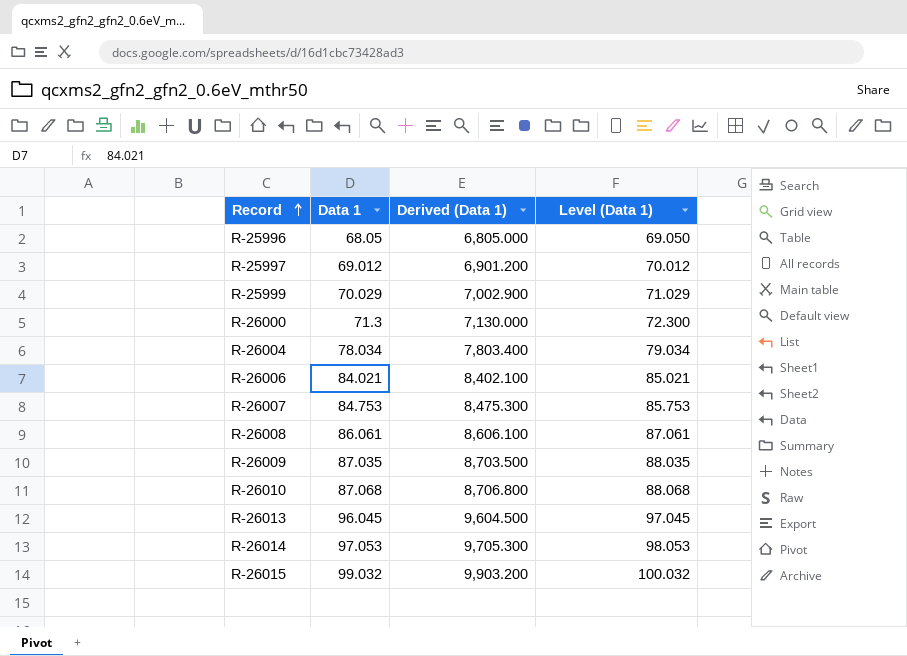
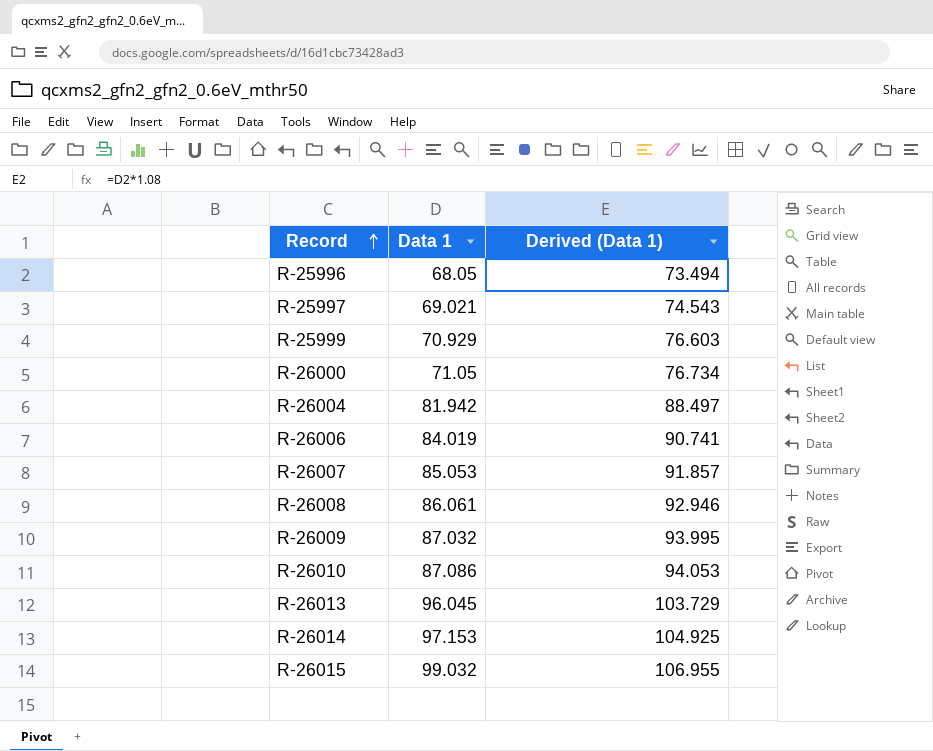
column Level (Data 1) | formula: [Data 1] + 1 -> none
column Derived (Data 1) | formula: [Data 1] * 100 -> [Data 1] * 1.08
R-25997 | Data 1: 69.012 -> 69.021
R-25999 | Data 1: 70.029 -> 70.929
R-26000 | Data 1: 71.3 -> 71.05
R-26004 | Data 1: 78.034 -> 81.942
R-26006 | Data 1: 84.021 -> 84.019
R-26007 | Data 1: 84.753 -> 85.053
R-26009 | Data 1: 87.035 -> 87.032
R-26010 | Data 1: 87.068 -> 87.086
R-26014 | Data 1: 97.053 -> 97.153

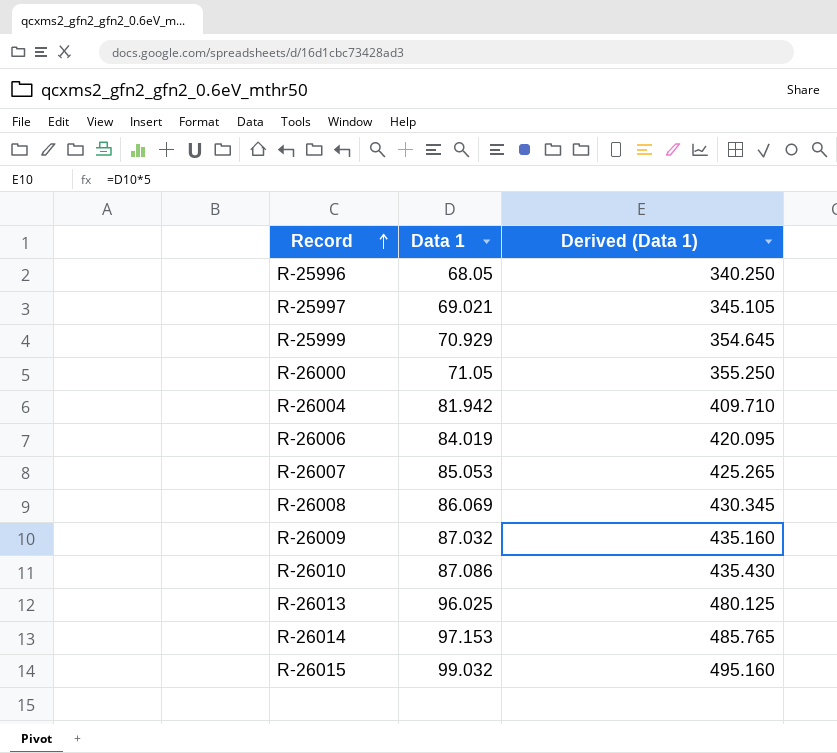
column Derived (Data 1) | formula: [Data 1] * 1.08 -> [Data 1] * 5
R-26008 | Data 1: 86.061 -> 86.069
R-26013 | Data 1: 96.045 -> 96.025

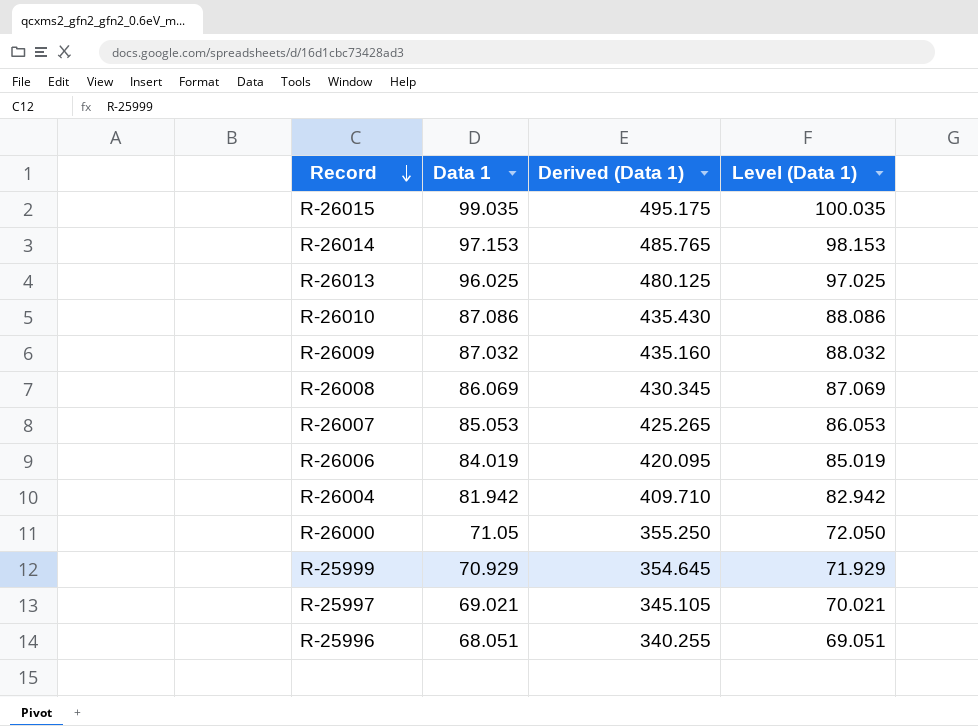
row order: Record ascending -> Record descending
column Level (Data 1) | formula: none -> [Data 1] + 1
R-26015 | Data 1: 99.032 -> 99.035
R-26015 | Derived (Data 1): 495.160 -> 495.175
R-25996 | Data 1: 68.05 -> 68.051
R-25996 | Derived (Data 1): 340.250 -> 340.255

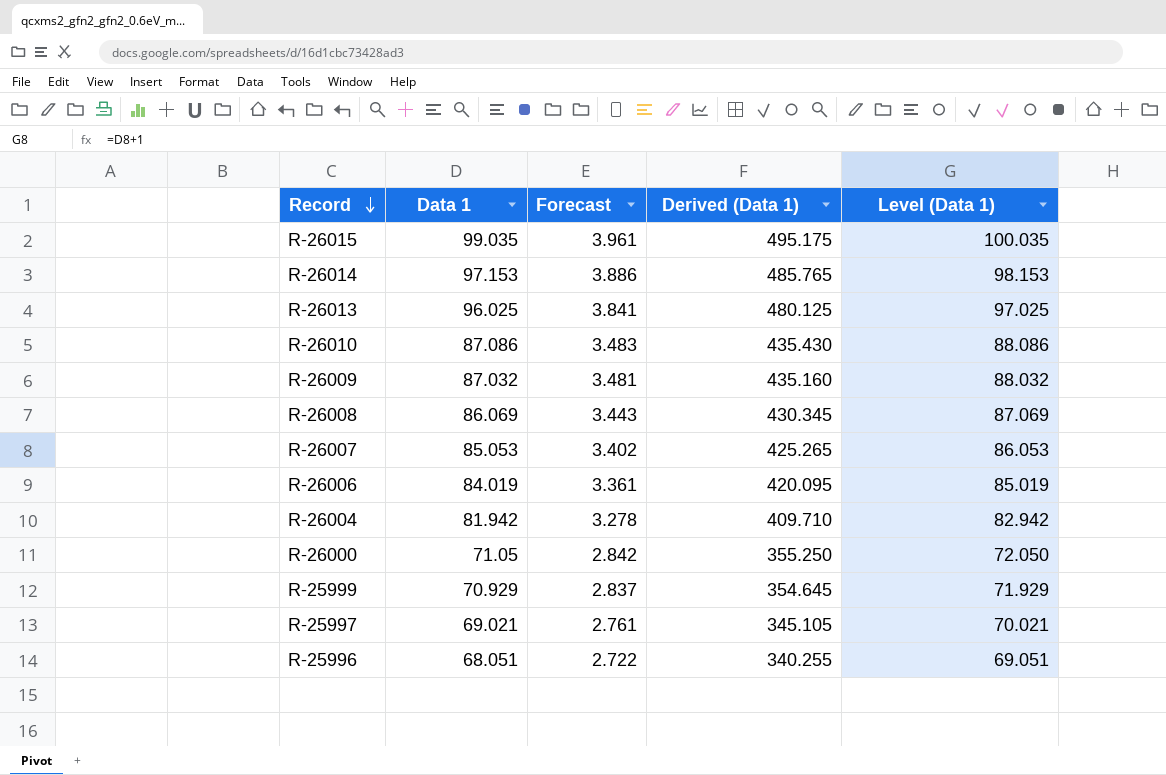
column Forecast | formula: none -> [Data 1] * 0.04

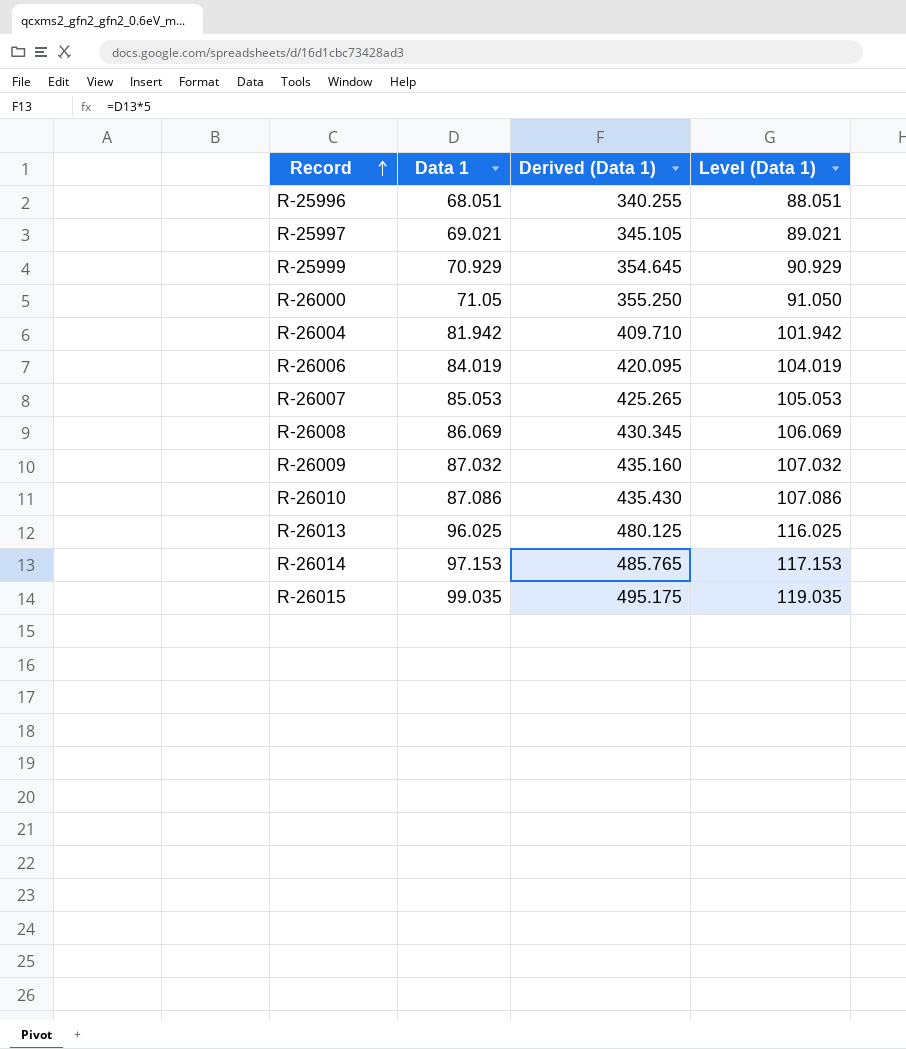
row order: Record descending -> Record ascending
column Forecast | formula: [Data 1] * 0.04 -> none
column Level (Data 1) | formula: [Data 1] + 1 -> [Data 1] + 20

